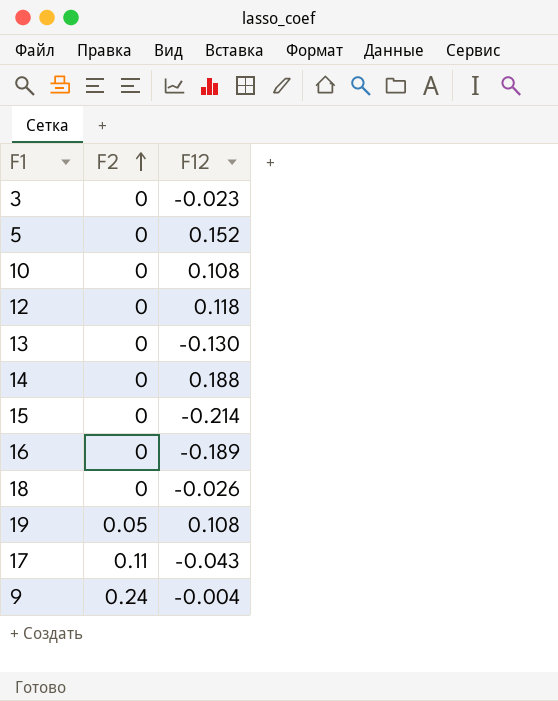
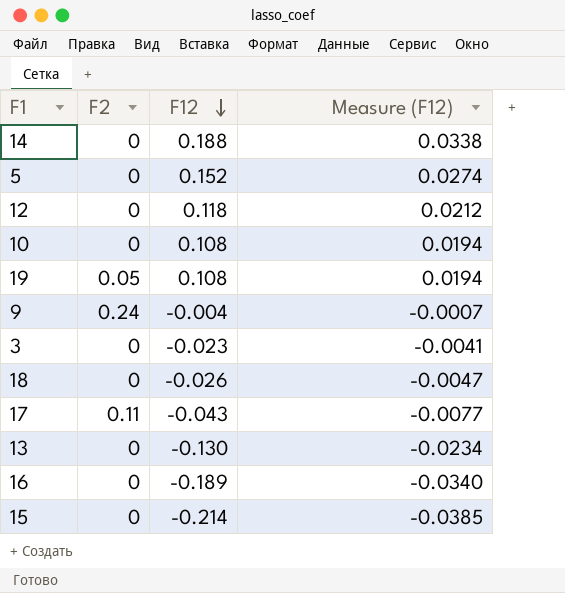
row order: F2 ascending -> F12 descending
column Measure (F12) | formula: none -> [F12] * 0.18

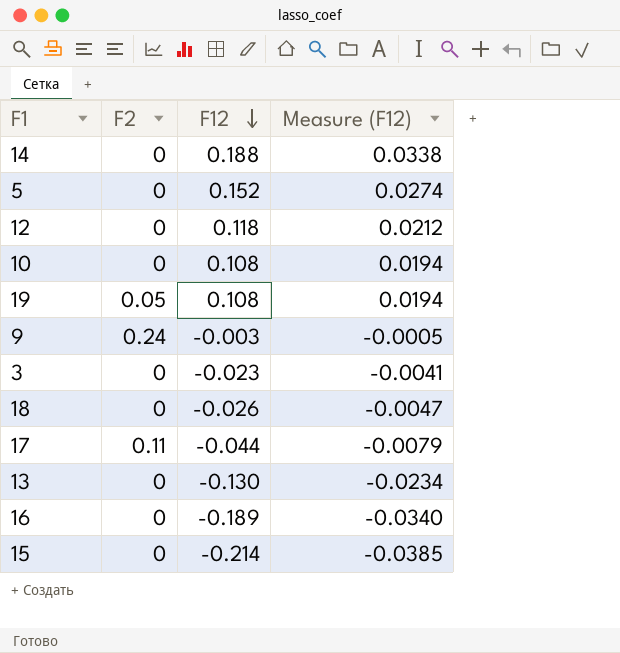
9 | F12: -0.004 -> -0.003
9 | Measure (F12): -0.0007 -> -0.0005
17 | F12: -0.043 -> -0.044
17 | Measure (F12): -0.0077 -> -0.0079

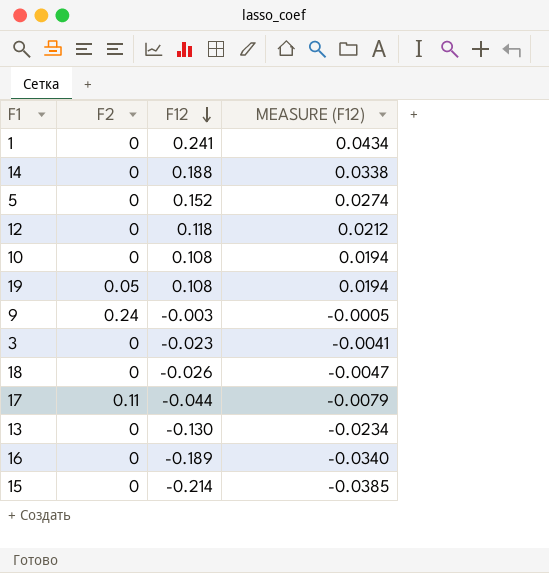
column name: Measure (F12) -> MEASURE (F12)
row 1: none -> 0 | 0.241 | 0.0434

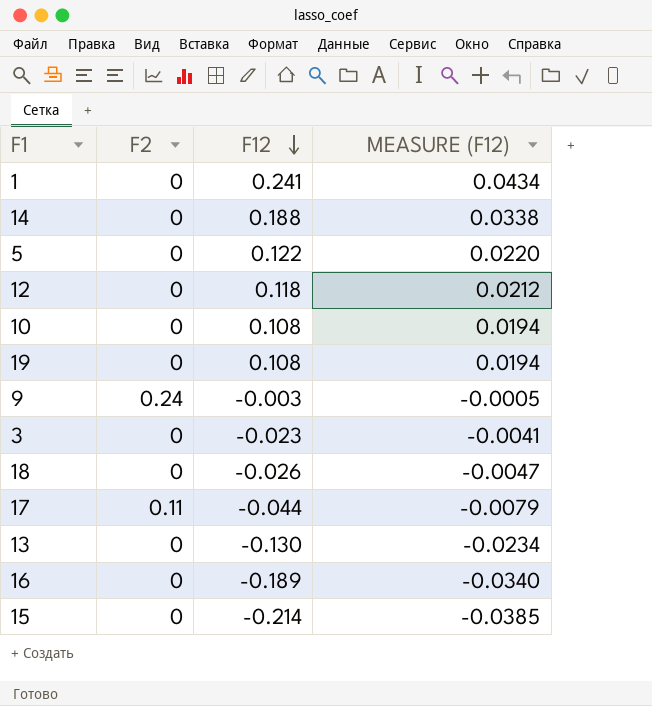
5 | F12: 0.152 -> 0.122
5 | MEASURE (F12): 0.0274 -> 0.0220
19 | F2: 0.05 -> 0

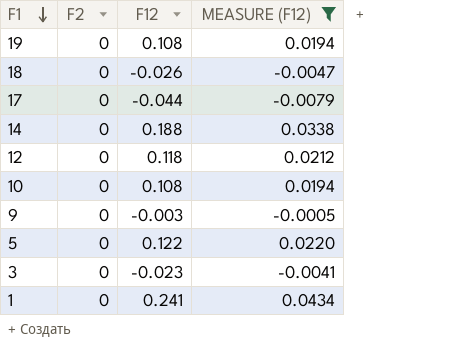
filter: none -> MEASURE (F12) >= -0.0079
row order: F12 descending -> F1 descending
17 | F2: 0.11 -> 0
9 | F2: 0.24 -> 0

